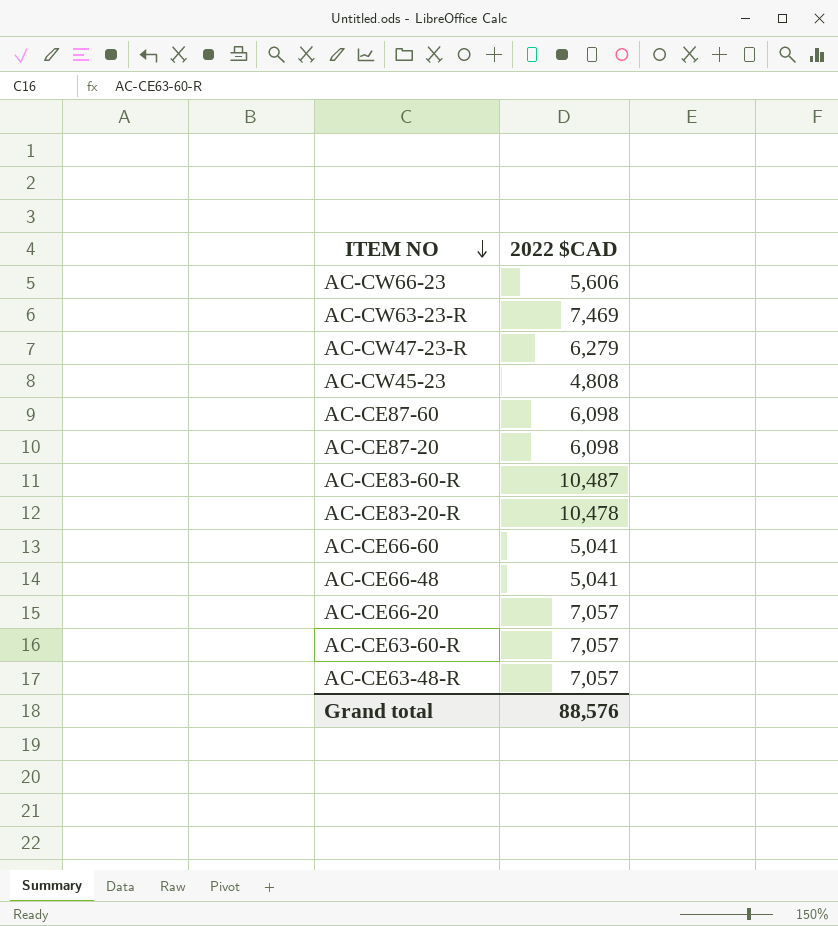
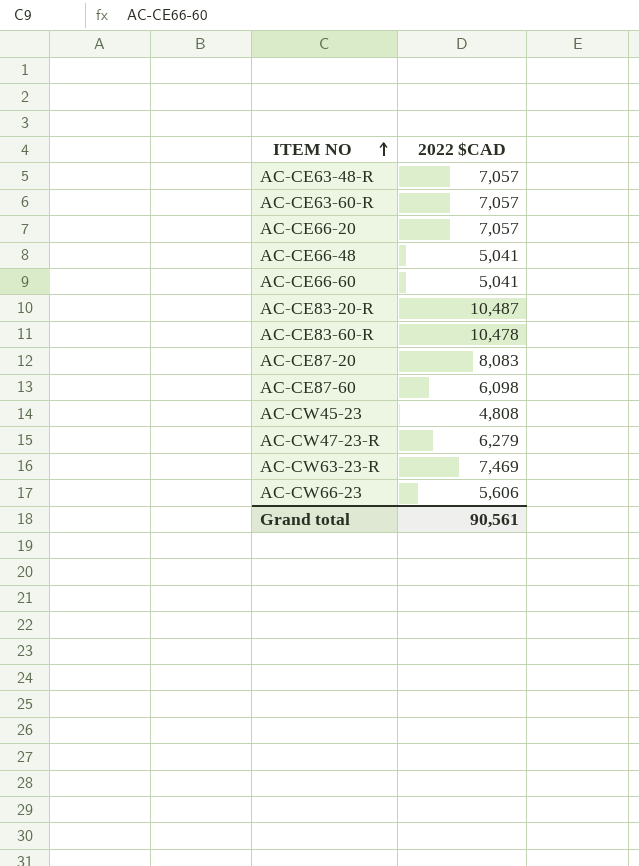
row order: ITEM NO descending -> ITEM NO ascending
AC-CE83-20-R | 2022 $CAD: 10,478 -> 10,487
AC-CE83-60-R | 2022 $CAD: 10,487 -> 10,478
AC-CE87-20 | 2022 $CAD: 6,098 -> 8,083
Grand total | 2022 $CAD: 88,576 -> 90,561

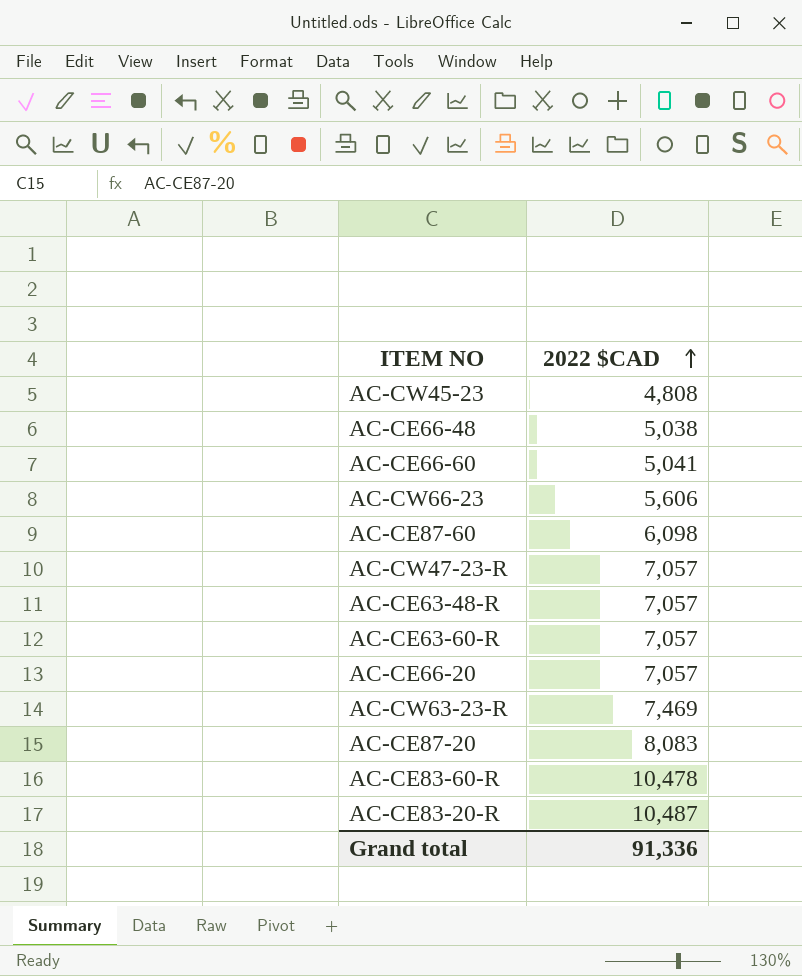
row order: ITEM NO ascending -> 2022 $CAD ascending
AC-CE66-48 | 2022 $CAD: 5,041 -> 5,038
AC-CW47-23-R | 2022 $CAD: 6,279 -> 7,057
Grand total | 2022 $CAD: 90,561 -> 91,336

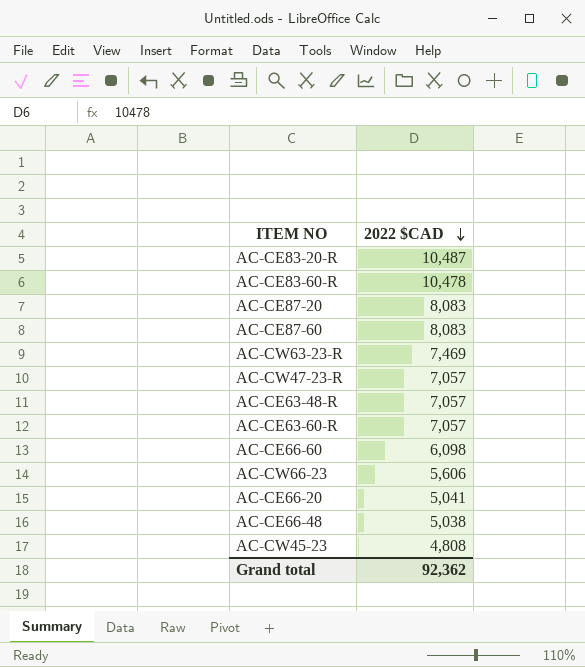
row order: 2022 $CAD ascending -> 2022 $CAD descending
AC-CE87-60 | 2022 $CAD: 6,098 -> 8,083
AC-CE66-60 | 2022 $CAD: 5,041 -> 6,098
AC-CE66-20 | 2022 $CAD: 7,057 -> 5,041
Grand total | 2022 $CAD: 91,336 -> 92,362

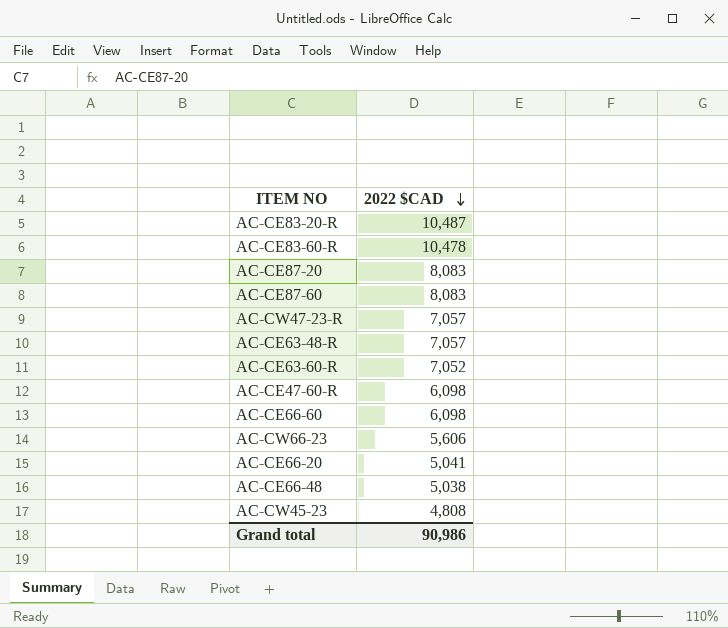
row AC-CW63-23-R: 7,469 -> none
AC-CE63-60-R | 2022 $CAD: 7,057 -> 7,052
row AC-CE47-60-R: none -> 6,098
Grand total | 2022 $CAD: 92,362 -> 90,986

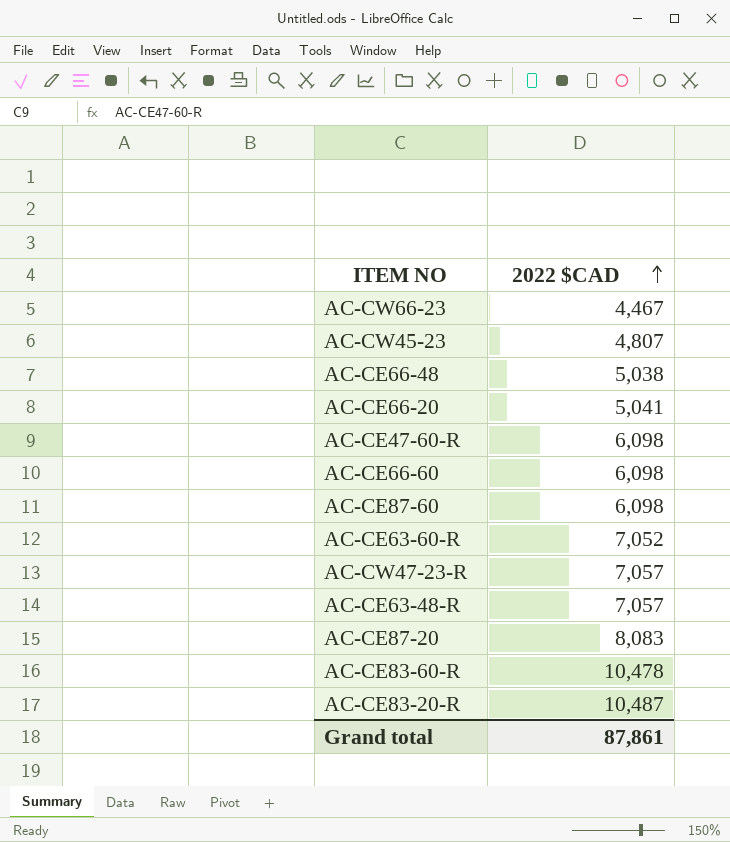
row order: 2022 $CAD descending -> 2022 $CAD ascending
AC-CW66-23 | 2022 $CAD: 5,606 -> 4,467
AC-CW45-23 | 2022 $CAD: 4,808 -> 4,807
AC-CE87-60 | 2022 $CAD: 8,083 -> 6,098
Grand total | 2022 $CAD: 90,986 -> 87,861

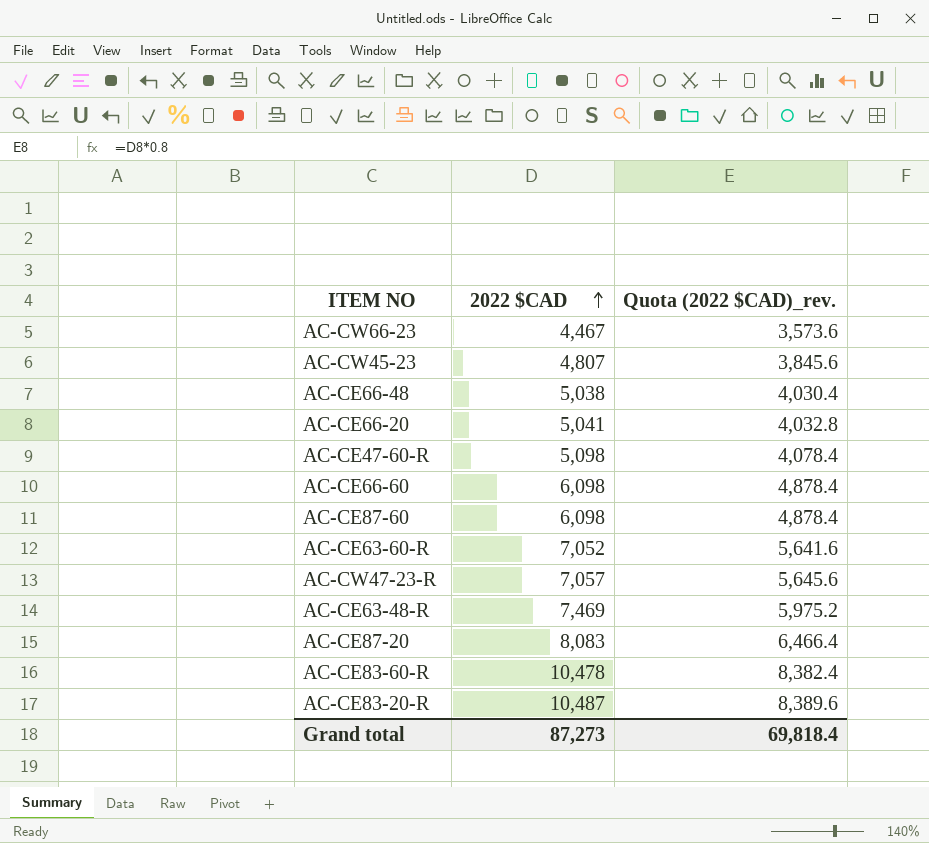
column Quota (2022 $CAD)_rev. | formula: none -> [2022 $CAD] * 0.8
AC-CE47-60-R | 2022 $CAD: 6,098 -> 5,098
AC-CE63-48-R | 2022 $CAD: 7,057 -> 7,469
Grand total | 2022 $CAD: 87,861 -> 87,273

